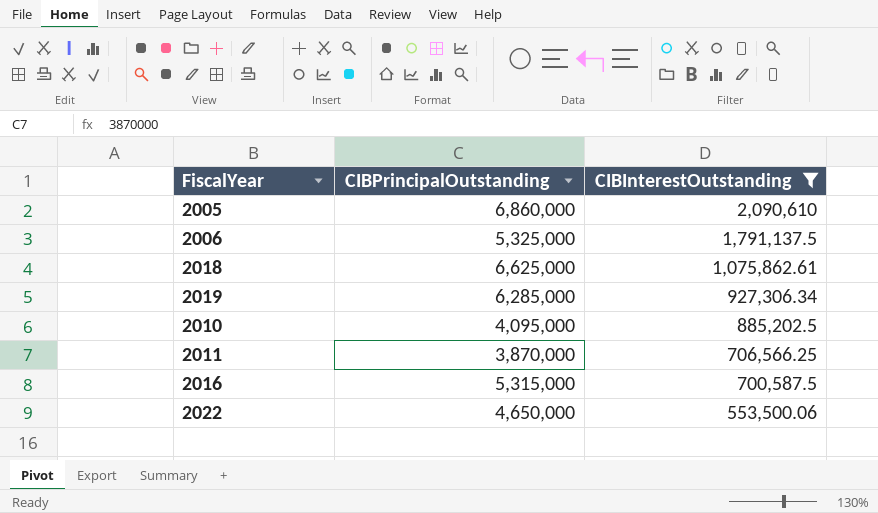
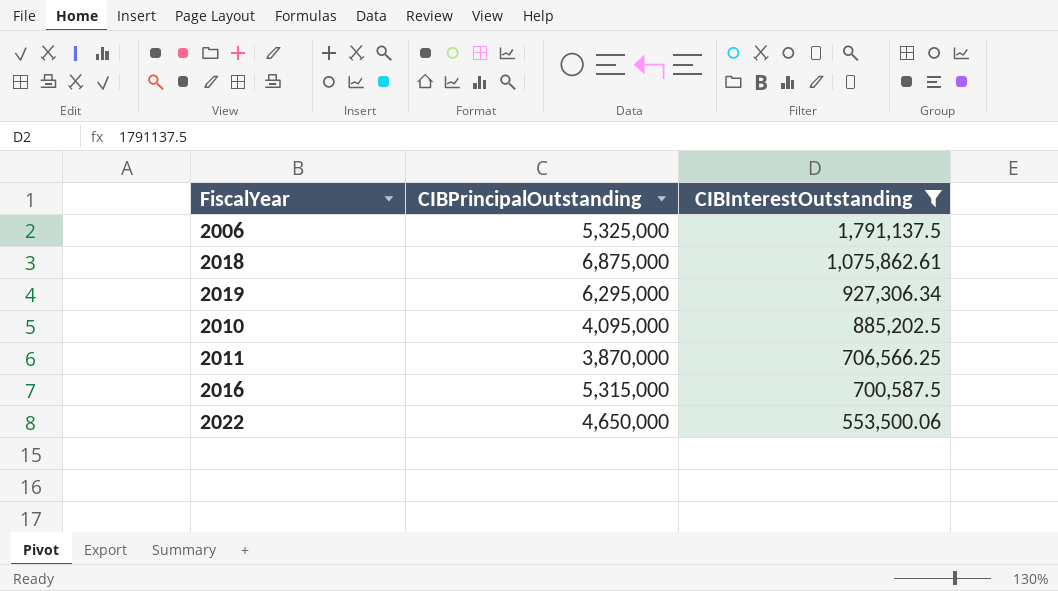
row 2005: 6,860,000 | 2,090,610 -> none
2018 | CIBPrincipalOutstanding: 6,625,000 -> 6,875,000
2019 | CIBPrincipalOutstanding: 6,285,000 -> 6,295,000

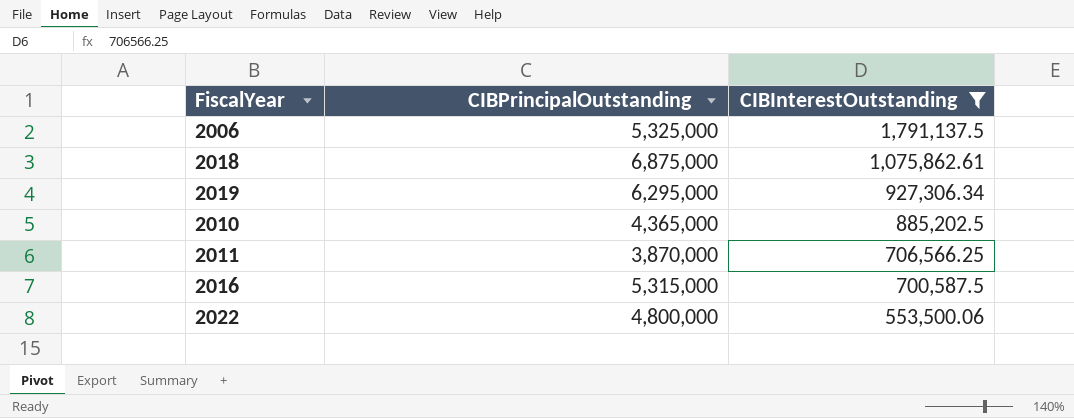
2010 | CIBPrincipalOutstanding: 4,095,000 -> 4,365,000
2022 | CIBPrincipalOutstanding: 4,650,000 -> 4,800,000

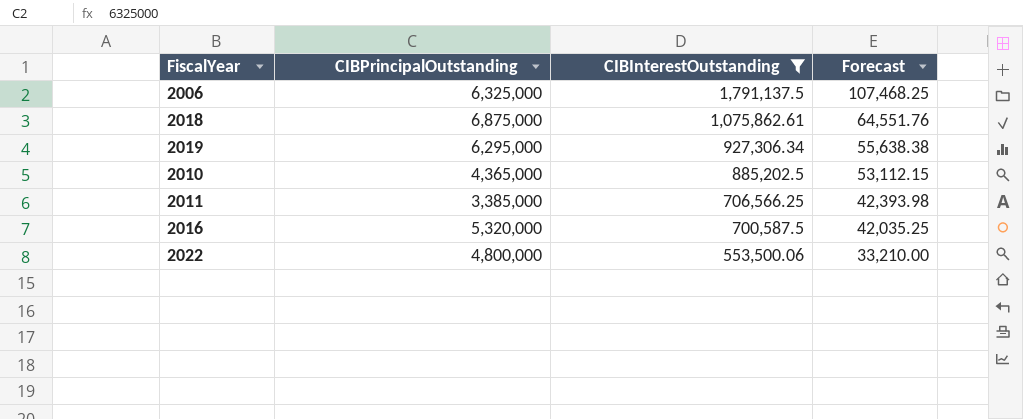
column Forecast | formula: none -> [CIBInterestOutstanding] * 0.06
2006 | CIBPrincipalOutstanding: 5,325,000 -> 6,325,000
2011 | CIBPrincipalOutstanding: 3,870,000 -> 3,385,000
2016 | CIBPrincipalOutstanding: 5,315,000 -> 5,320,000

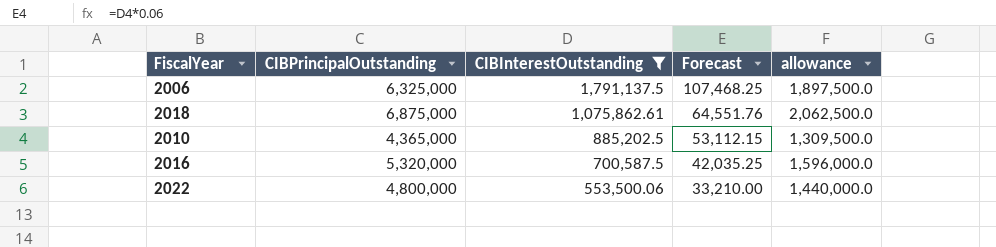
column allowance | formula: none -> [CIBPrincipalOutstanding] * 0.3
row 2019: 6,295,000 | 927,306.34 | 55,638.38 -> none
row 2011: 3,385,000 | 706,566.25 | 42,393.98 -> none

